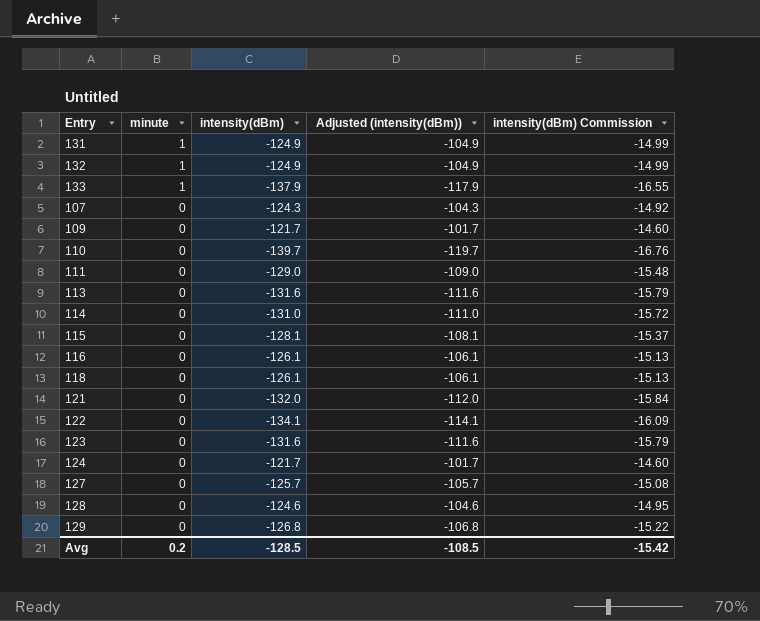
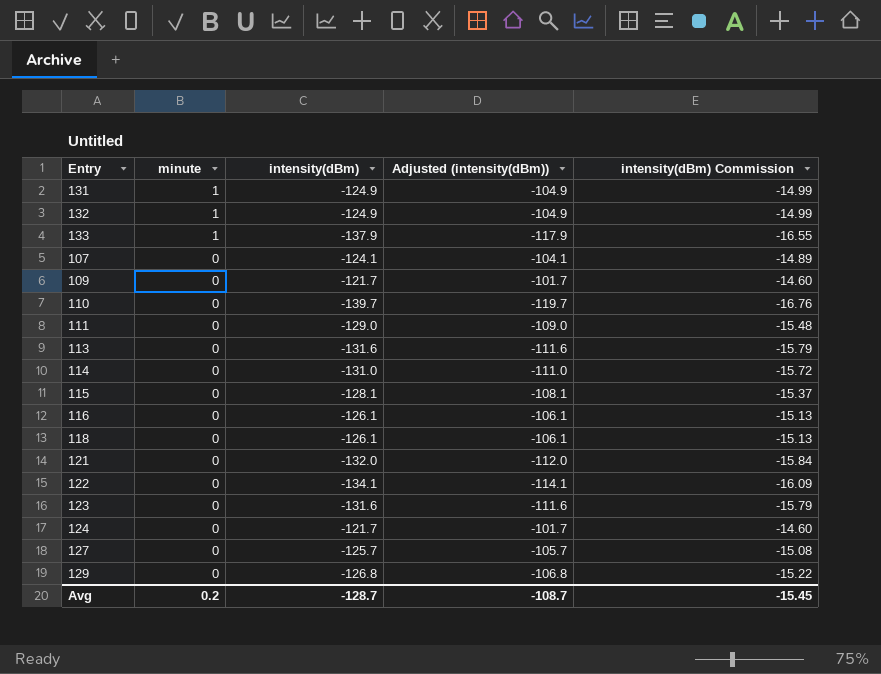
row 128: 0 | -124.6 | -104.6 | -14.95 -> none
107 | intensity(dBm): -124.3 -> -124.1
107 | Adjusted (intensity(dBm)): -104.3 -> -104.1
107 | intensity(dBm) Commission: -14.92 -> -14.89
Avg | intensity(dBm): -128.5 -> -128.7
Avg | Adjusted (intensity(dBm)): -108.5 -> -108.7
Avg | intensity(dBm) Commission: -15.42 -> -15.45

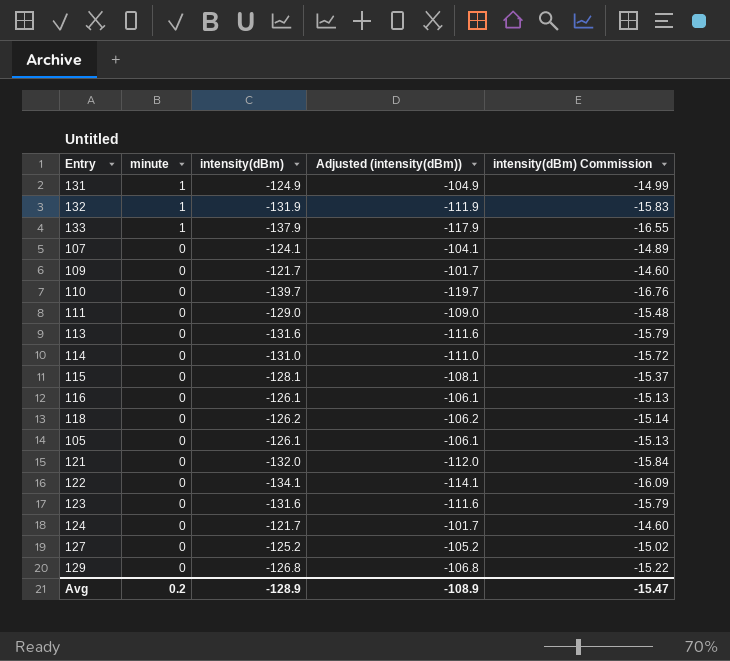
132 | intensity(dBm): -124.9 -> -131.9
132 | Adjusted (intensity(dBm)): -104.9 -> -111.9
132 | intensity(dBm) Commission: -14.99 -> -15.83
118 | intensity(dBm): -126.1 -> -126.2
118 | Adjusted (intensity(dBm)): -106.1 -> -106.2
118 | intensity(dBm) Commission: -15.13 -> -15.14
row 105: none -> 0 | -126.1 | -106.1 | -15.13
127 | intensity(dBm): -125.7 -> -125.2
127 | Adjusted (intensity(dBm)): -105.7 -> -105.2
127 | intensity(dBm) Commission: -15.08 -> -15.02
Avg | intensity(dBm): -128.7 -> -128.9
Avg | Adjusted (intensity(dBm)): -108.7 -> -108.9
Avg | intensity(dBm) Commission: -15.45 -> -15.47

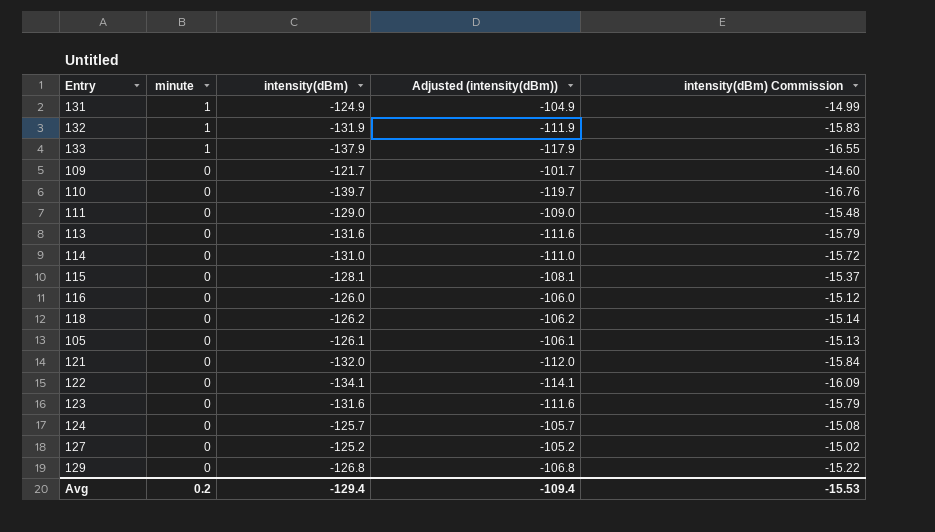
row 107: 0 | -124.1 | -104.1 | -14.89 -> none
116 | intensity(dBm): -126.1 -> -126.0
116 | Adjusted (intensity(dBm)): -106.1 -> -106.0
116 | intensity(dBm) Commission: -15.13 -> -15.12
124 | intensity(dBm): -121.7 -> -125.7
124 | Adjusted (intensity(dBm)): -101.7 -> -105.7
124 | intensity(dBm) Commission: -14.60 -> -15.08
Avg | intensity(dBm): -128.9 -> -129.4
Avg | Adjusted (intensity(dBm)): -108.9 -> -109.4
Avg | intensity(dBm) Commission: -15.47 -> -15.53

